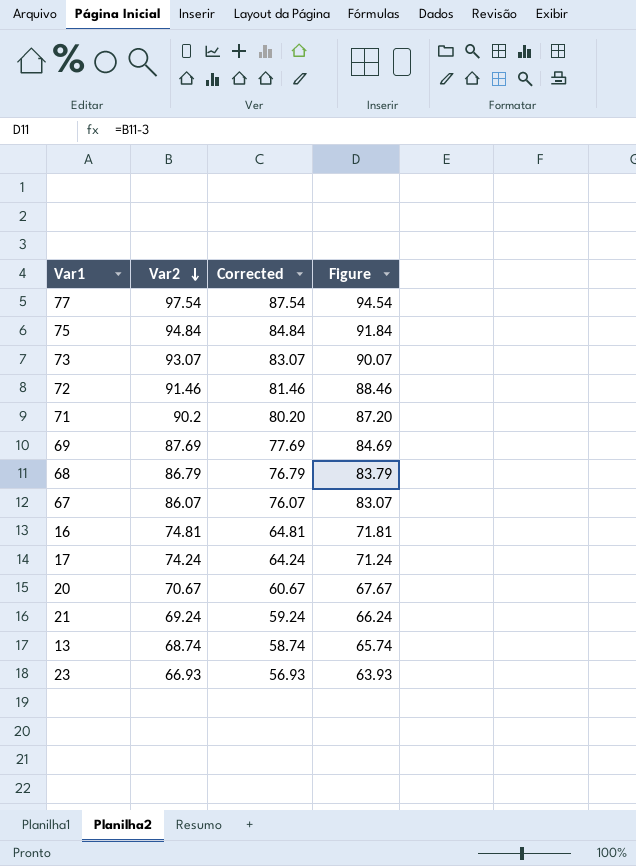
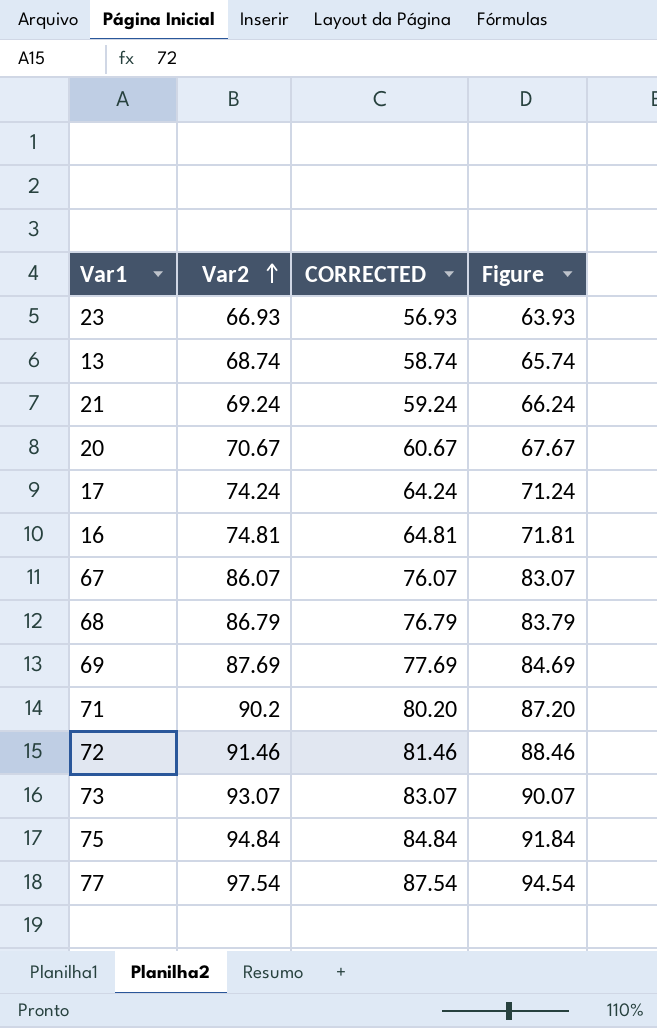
row order: Var2 descending -> Var2 ascending
column name: Corrected -> CORRECTED

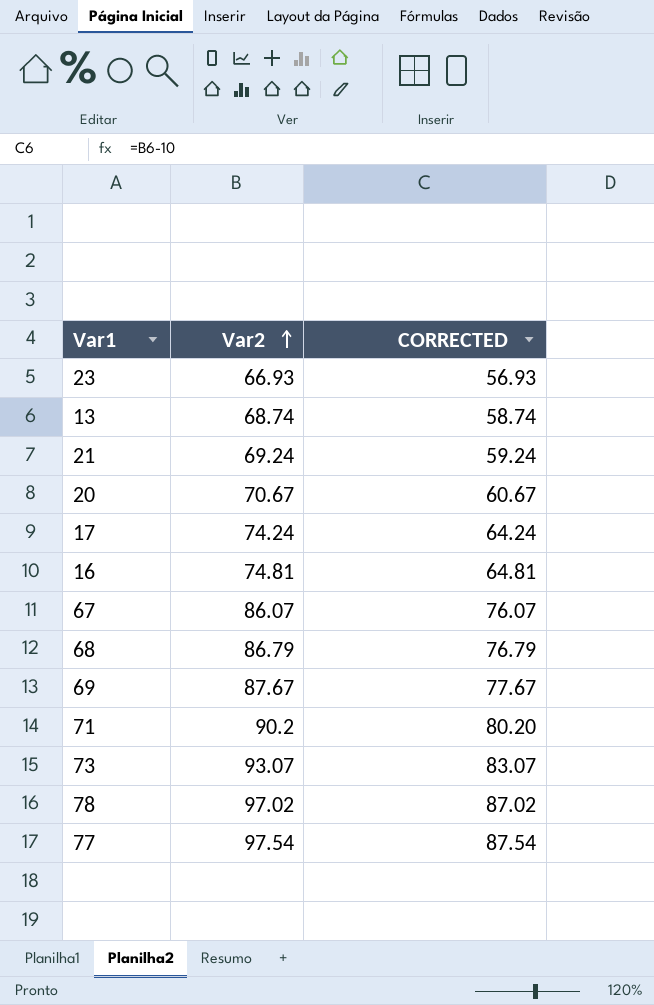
column Figure | formula: [Var2] - 3 -> none
row 72: 91.46 | 81.46 | 88.46 -> none
row 75: 94.84 | 84.84 | 91.84 -> none
69 | Var2: 87.69 -> 87.67
69 | CORRECTED: 77.69 -> 77.67
row 78: none -> 97.02 | 87.02

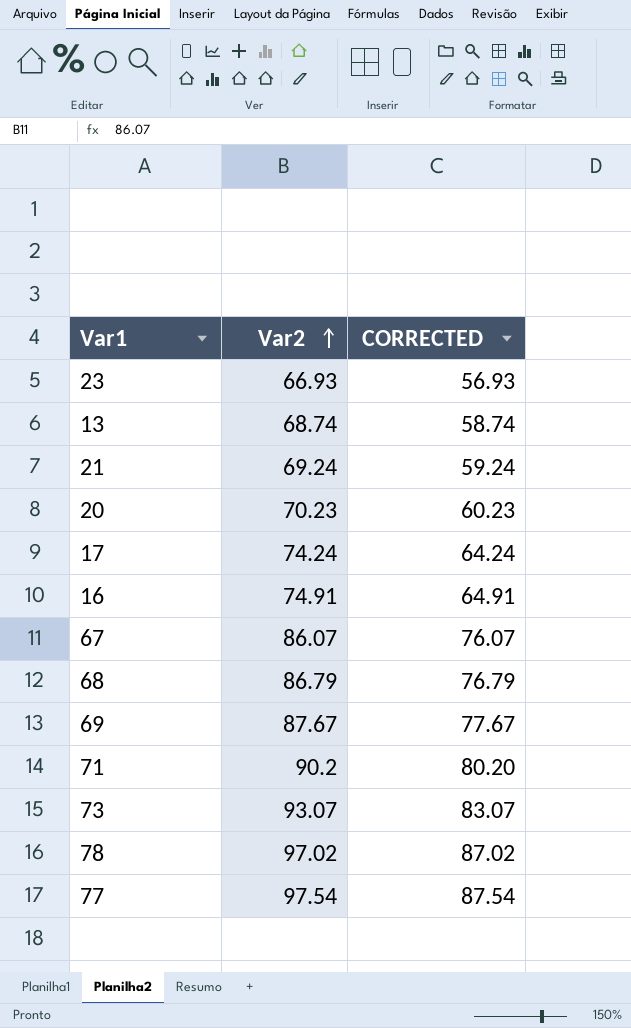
20 | Var2: 70.67 -> 70.23
20 | CORRECTED: 60.67 -> 60.23
16 | Var2: 74.81 -> 74.91
16 | CORRECTED: 64.81 -> 64.91

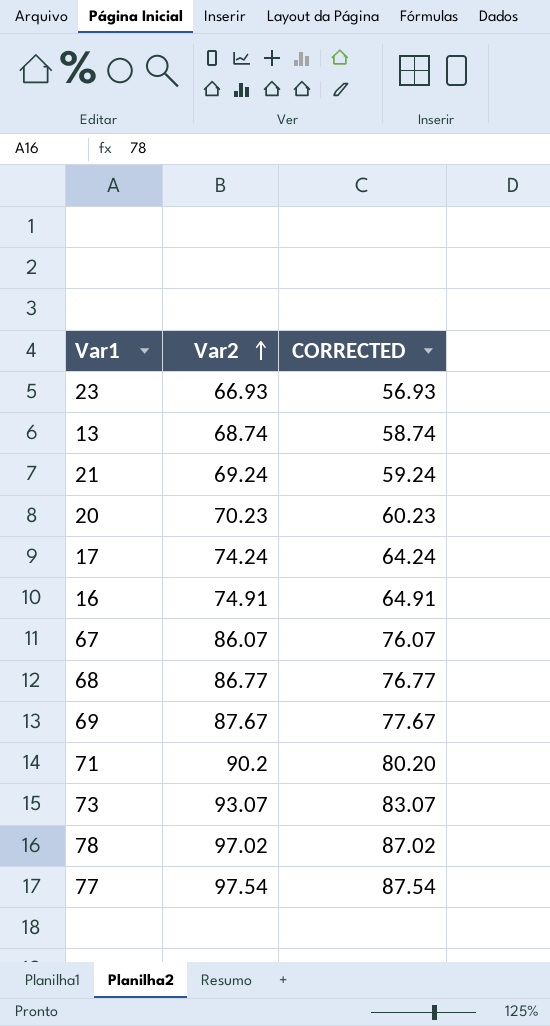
68 | Var2: 86.79 -> 86.77
68 | CORRECTED: 76.79 -> 76.77

